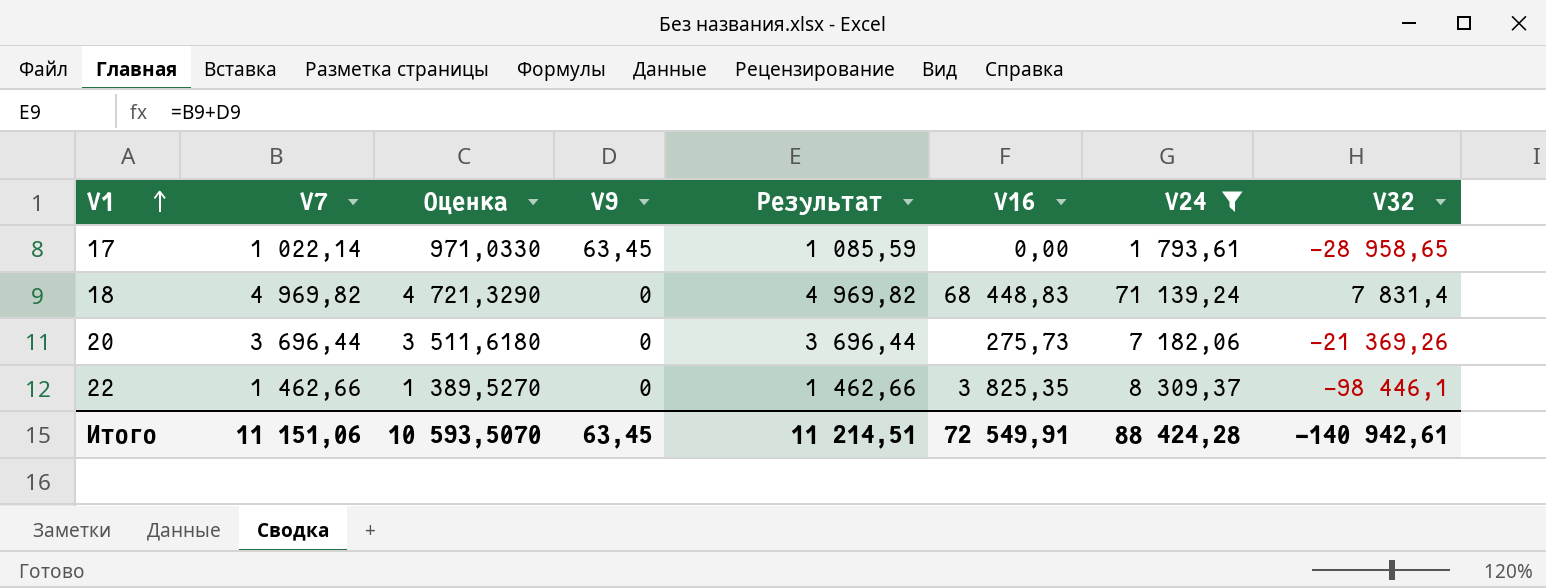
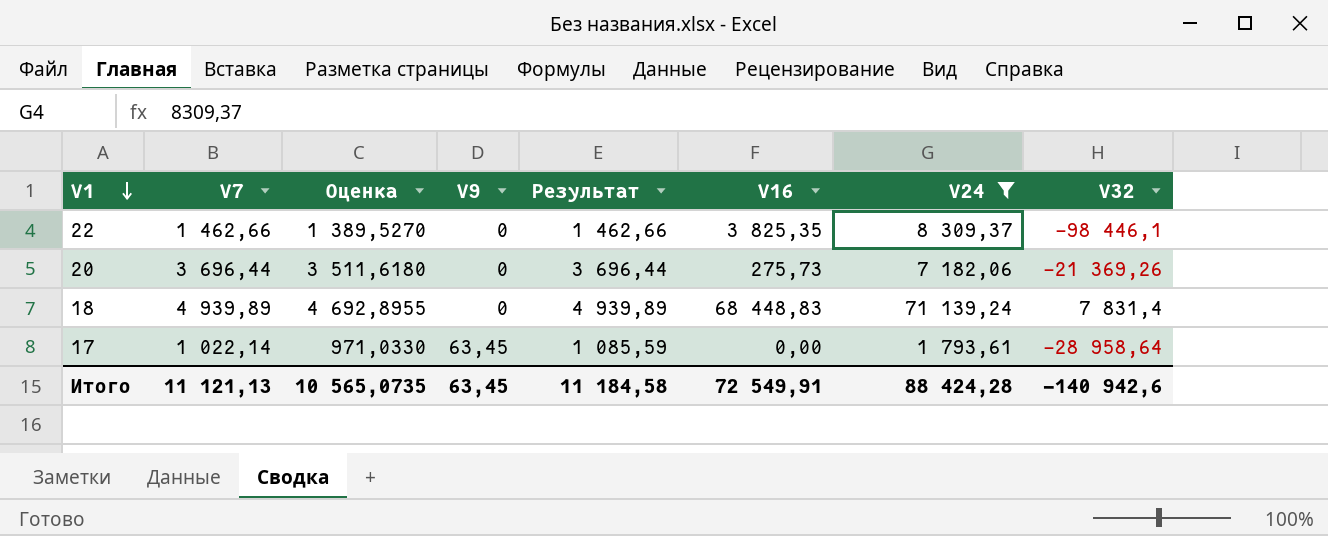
row order: V1 ascending -> V1 descending
18 | V7: 4 969,82 -> 4 939,89
18 | Оценка: 4 721,3290 -> 4 692,8955
18 | Результат: 4 969,82 -> 4 939,89
17 | V32: -28 958,65 -> -28 958,64
Итого | V7: 11 151,06 -> 11 121,13
Итого | Оценка: 10 593,5070 -> 10 565,0735
Итого | Результат: 11 214,51 -> 11 184,58
Итого | V32: -140 942,61 -> -140 942,6

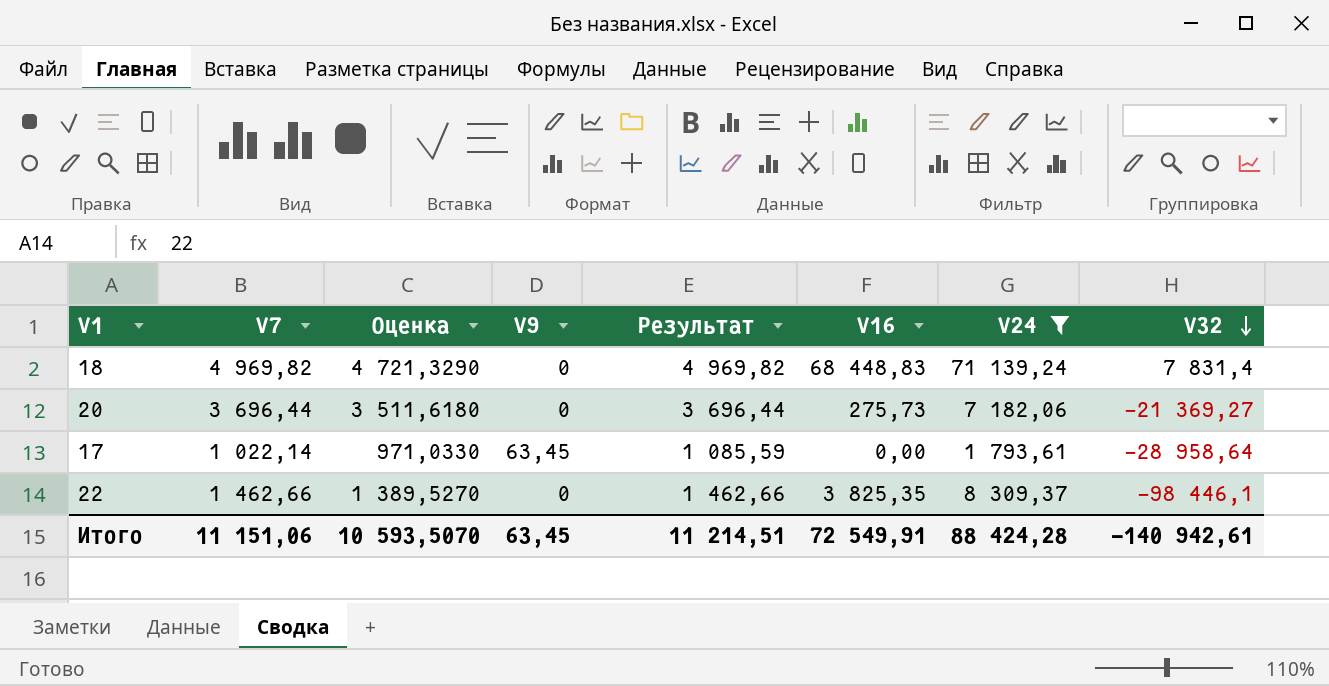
row order: V1 descending -> V32 descending
18 | V7: 4 939,89 -> 4 969,82
18 | Оценка: 4 692,8955 -> 4 721,3290
18 | Результат: 4 939,89 -> 4 969,82
20 | V32: -21 369,26 -> -21 369,27
Итого | V7: 11 121,13 -> 11 151,06
Итого | Оценка: 10 565,0735 -> 10 593,5070
Итого | Результат: 11 184,58 -> 11 214,51
Итого | V32: -140 942,6 -> -140 942,61

